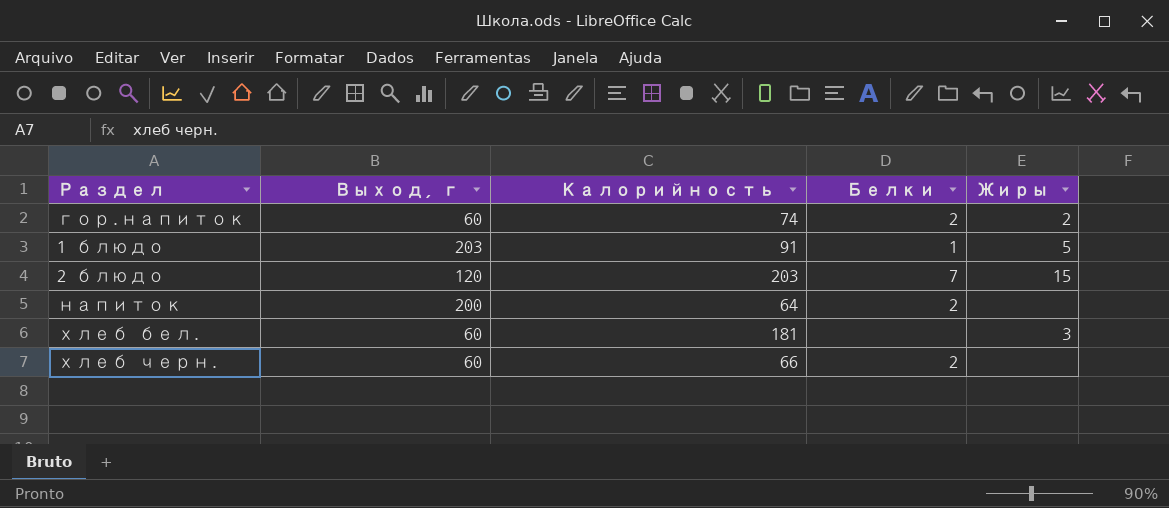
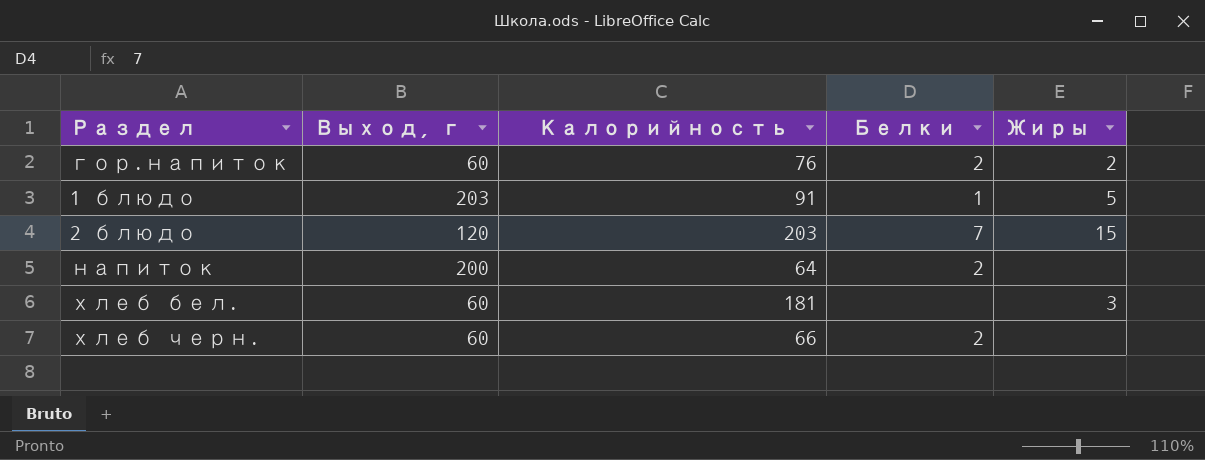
гор.напиток | Калорийность: 74 -> 76

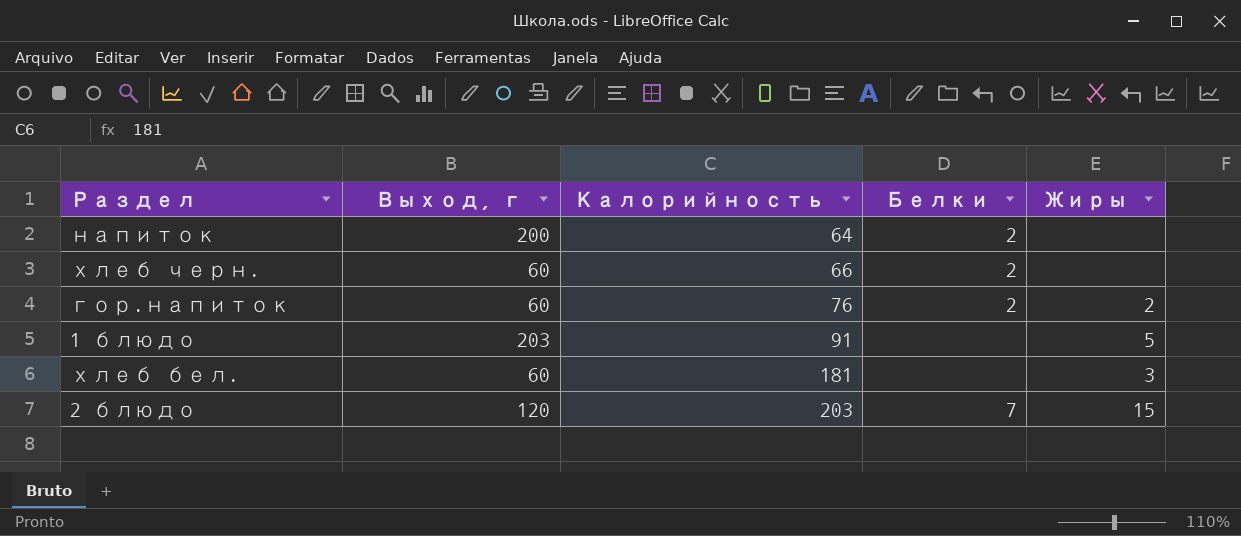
row order: none -> Калорийность ascending
1 блюдо | Белки: 1 -> none

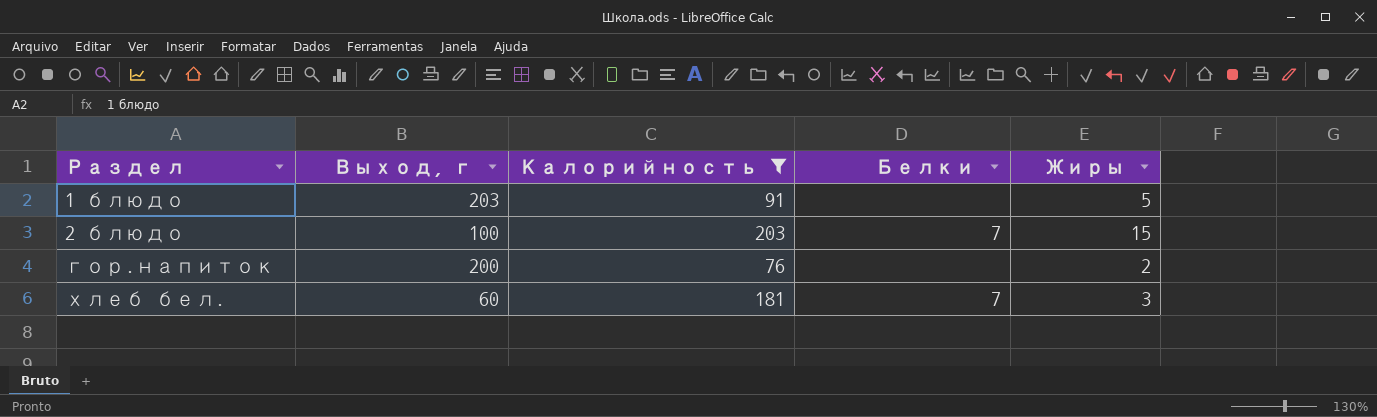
filter: none -> Калорийность >= 76
row order: Калорийность ascending -> Раздел ascending
2 блюдо | Выход, г: 120 -> 100
гор.напиток | Выход, г: 60 -> 200
гор.напиток | Белки: 2 -> none
хлеб бел. | Белки: none -> 7

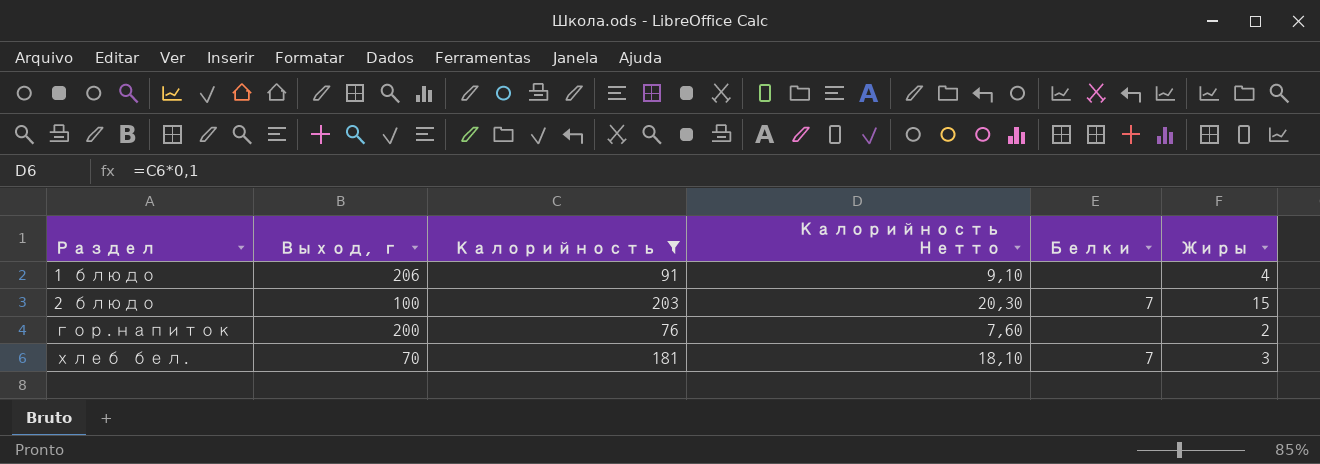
column Калорийность Нетто | formula: none -> [Калорийность] * 0,1
1 блюдо | Выход, г: 203 -> 206
1 блюдо | Жиры: 5 -> 4
хлеб бел. | Выход, г: 60 -> 70

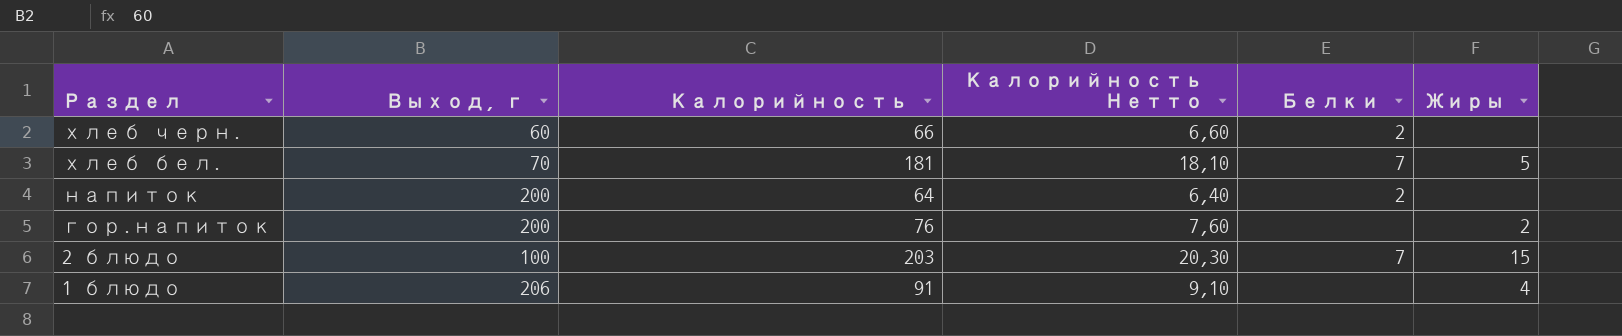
filter: Калорийность >= 76 -> none
row order: Раздел ascending -> Раздел descending
хлеб бел. | Жиры: 3 -> 5

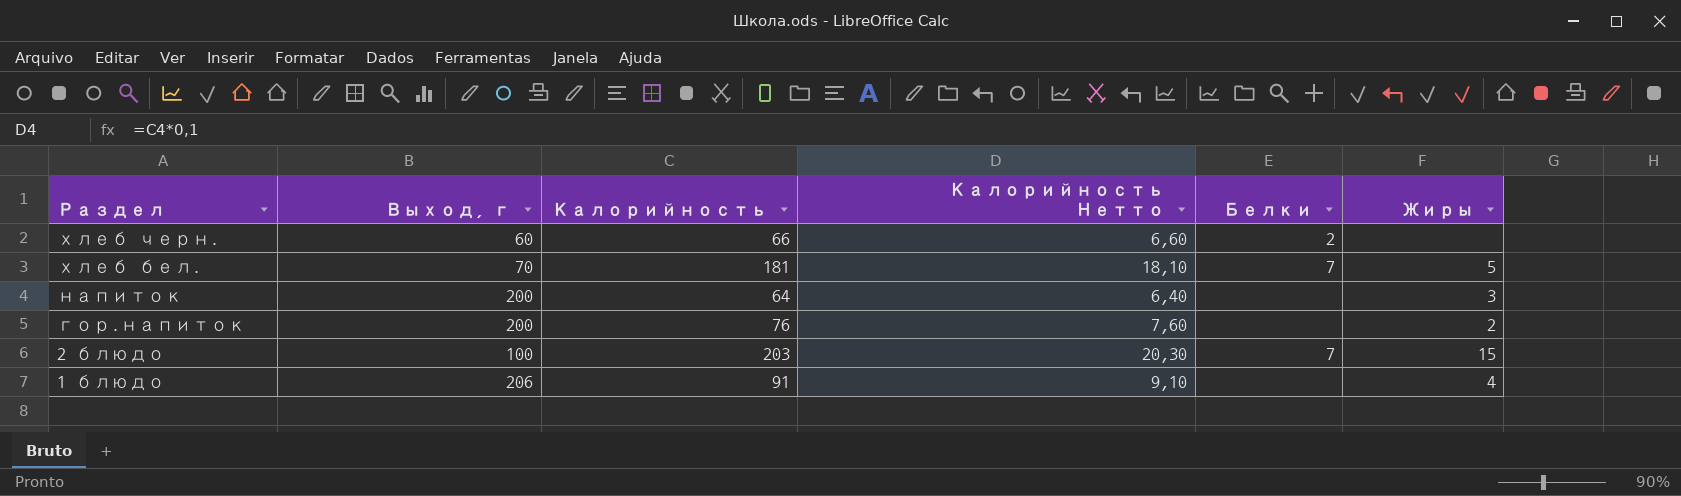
напиток | Белки: 2 -> none
напиток | Жиры: none -> 3

